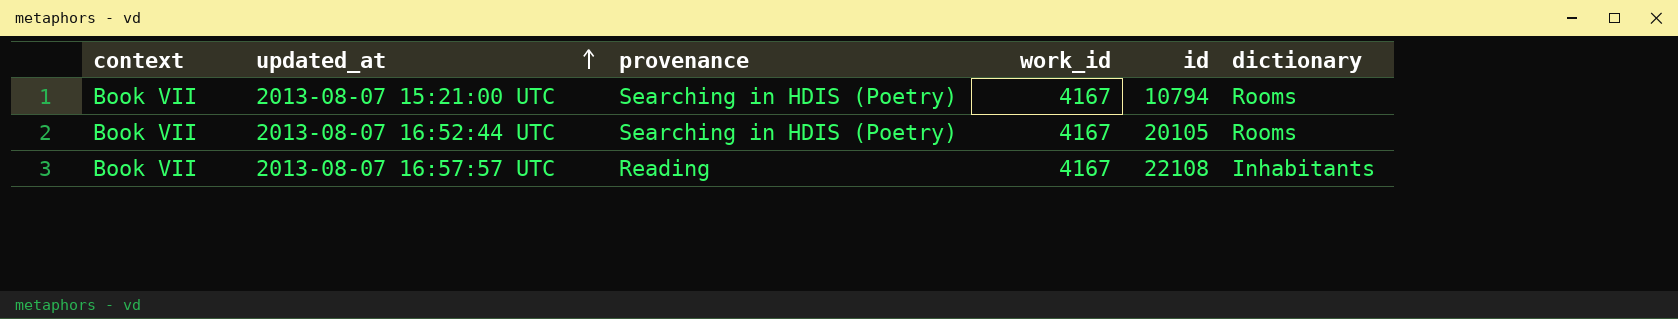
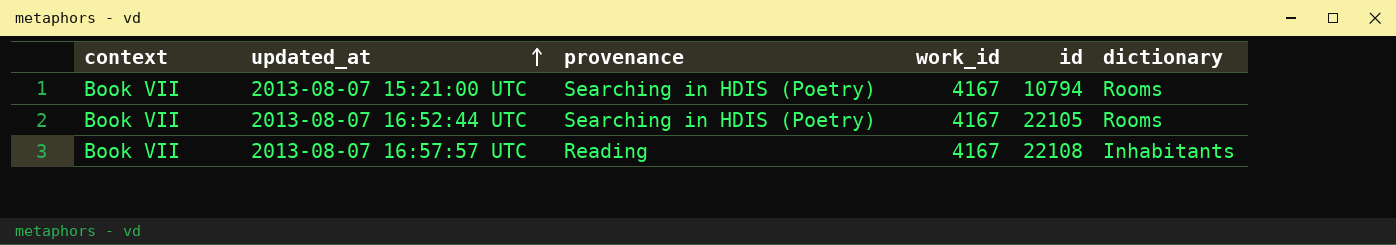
2013-08-07 16:52:44 UTC | id: 20105 -> 22105

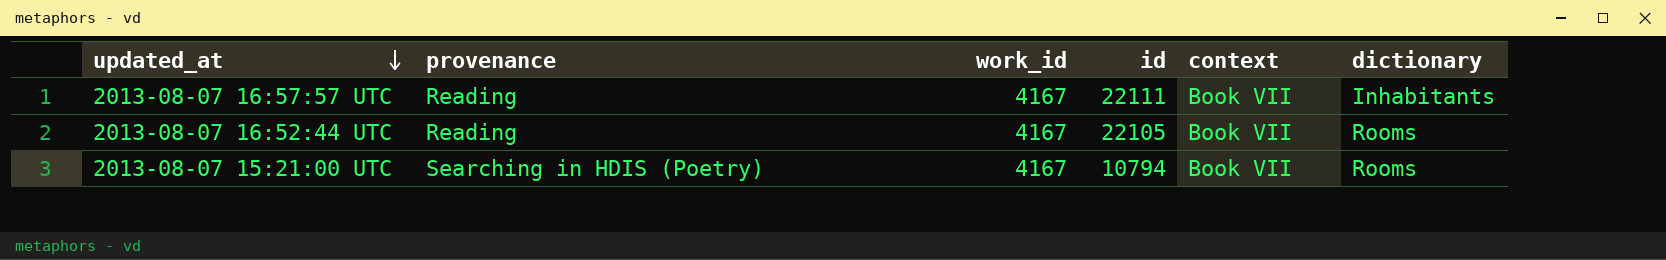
row order: updated_at ascending -> updated_at descending
column context | position: 1 -> 5
2013-08-07 16:57:57 UTC | id: 22108 -> 22111
2013-08-07 16:52:44 UTC | provenance: Searching in HDIS (Poetry) -> Reading

